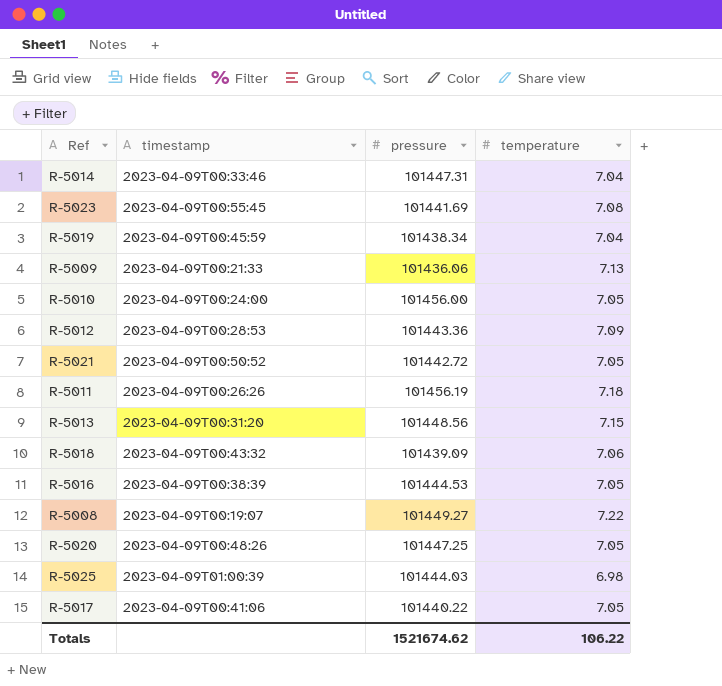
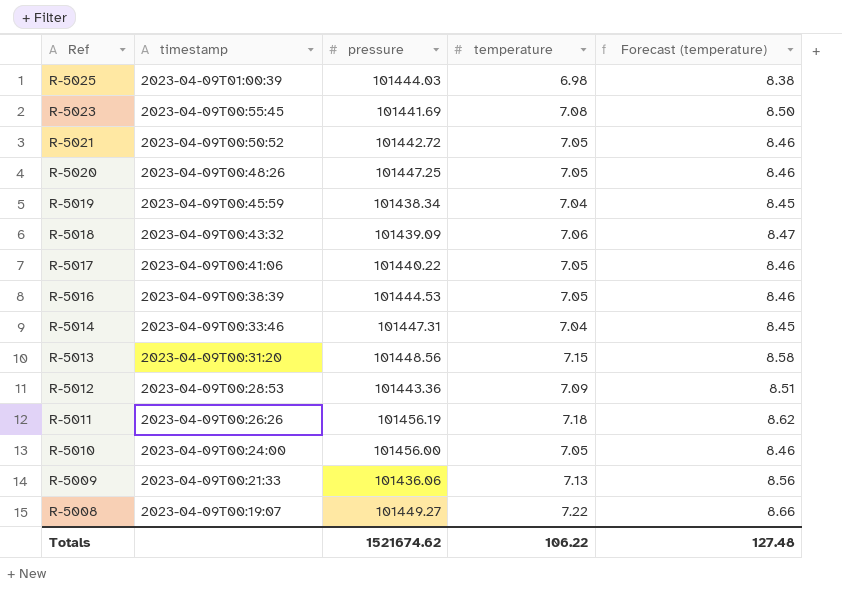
row order: none -> Ref descending
column Forecast (temperature) | formula: none -> [temperature] * 1.2

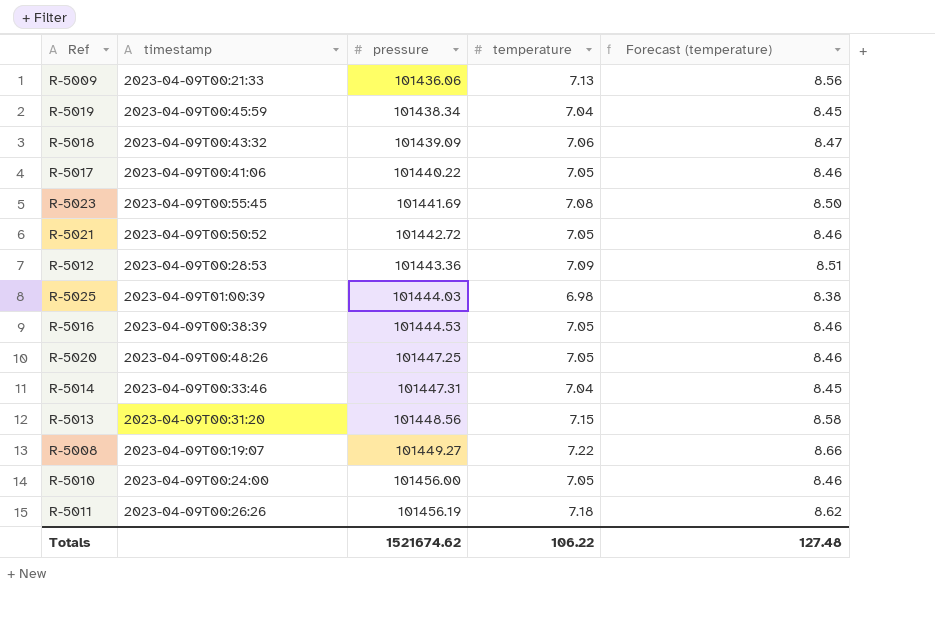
row order: Ref descending -> pressure ascending

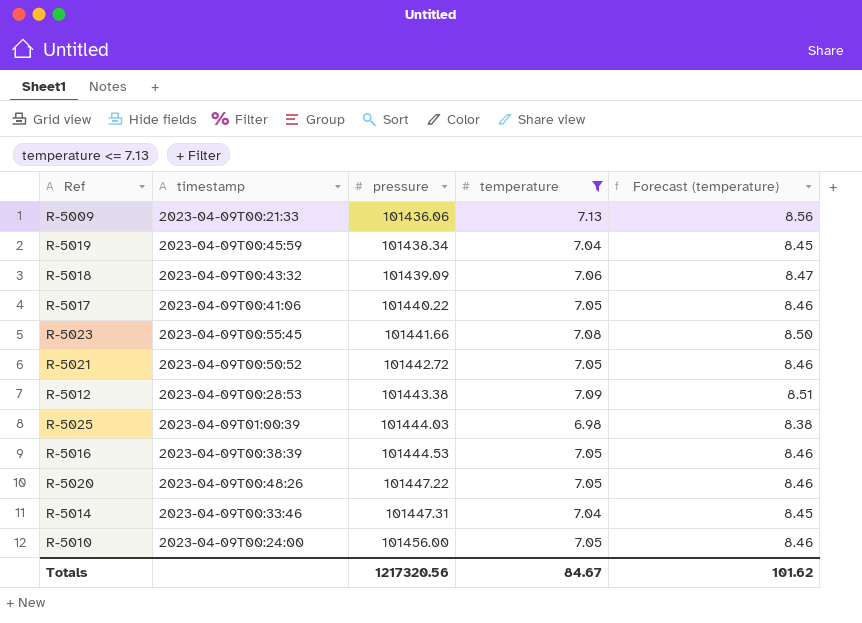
filter: none -> temperature <= 7.13
R-5023 | pressure: 101441.69 -> 101441.66
R-5012 | pressure: 101443.36 -> 101443.38
R-5020 | pressure: 101447.25 -> 101447.22
Totals | pressure: 1521674.62 -> 1217320.56
Totals | temperature: 106.22 -> 84.67
Totals | Forecast (temperature): 127.48 -> 101.62

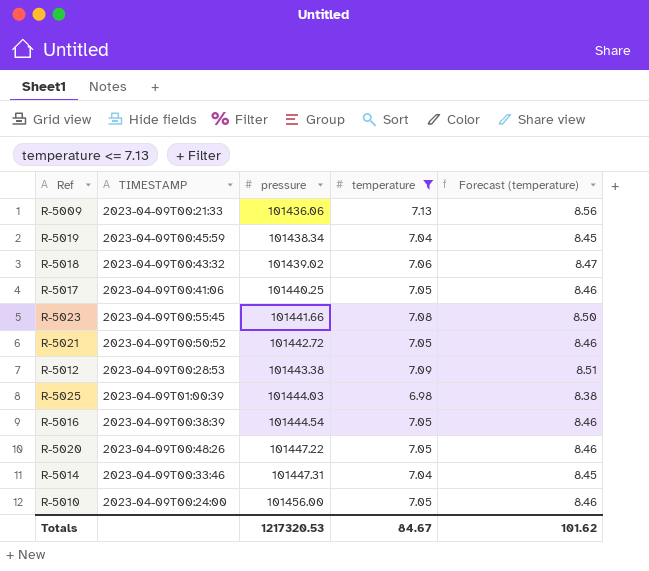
column name: timestamp -> TIMESTAMP
R-5018 | pressure: 101439.09 -> 101439.02
R-5017 | pressure: 101440.22 -> 101440.25
R-5016 | pressure: 101444.53 -> 101444.54
Totals | pressure: 1217320.56 -> 1217320.53

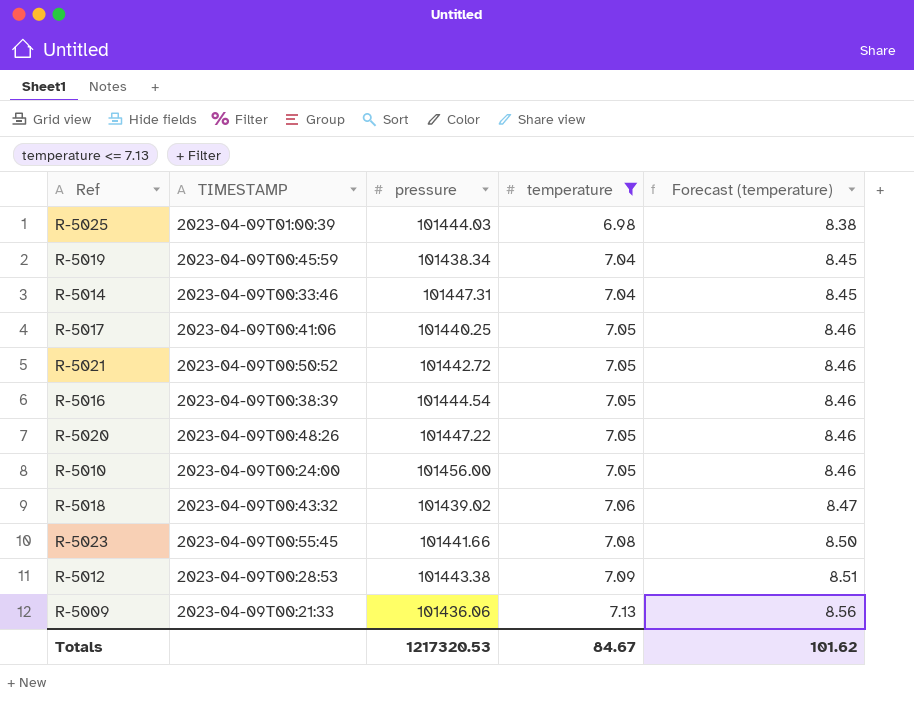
row order: pressure ascending -> temperature ascending

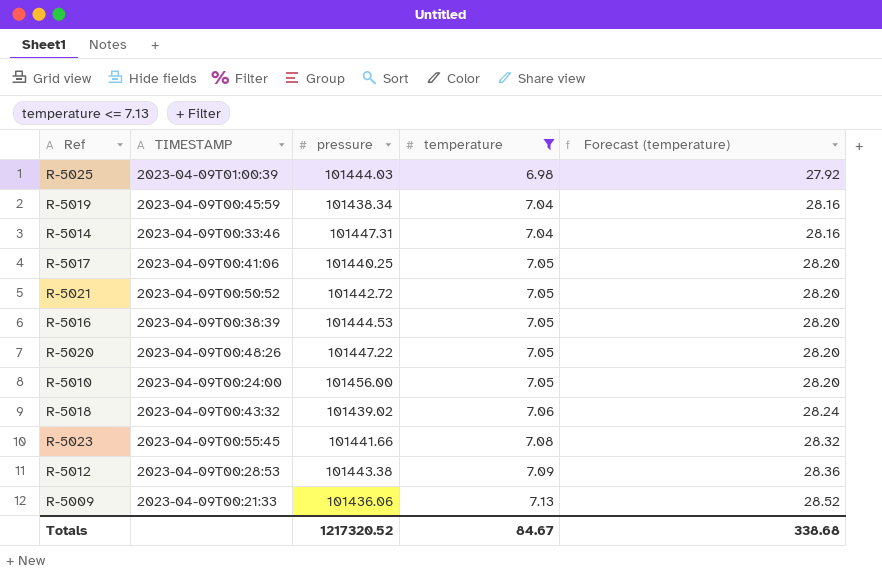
column Forecast (temperature) | formula: [temperature] * 1.2 -> [temperature] * 4
R-5016 | pressure: 101444.54 -> 101444.53
Totals | pressure: 1217320.53 -> 1217320.52
Totals | Forecast (temperature): 101.62 -> 338.68

